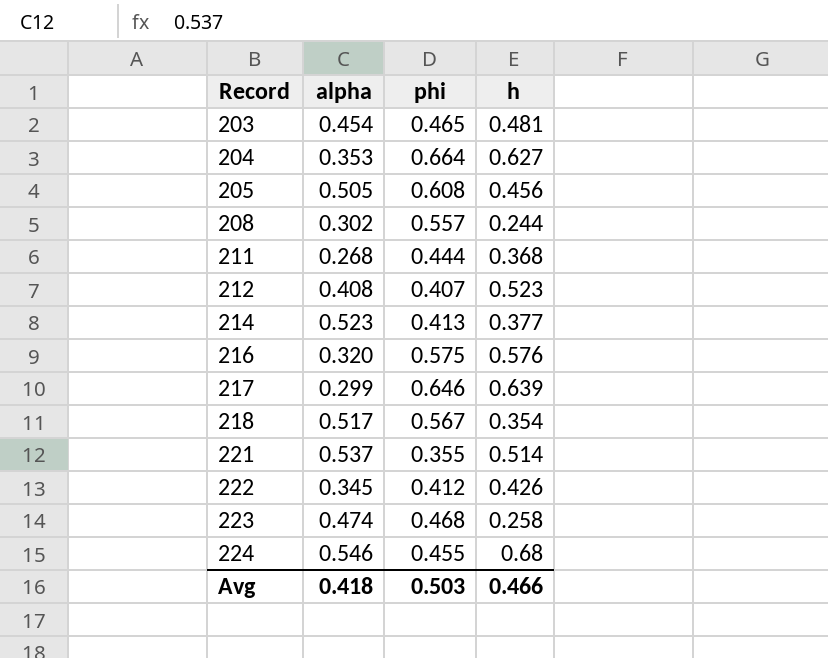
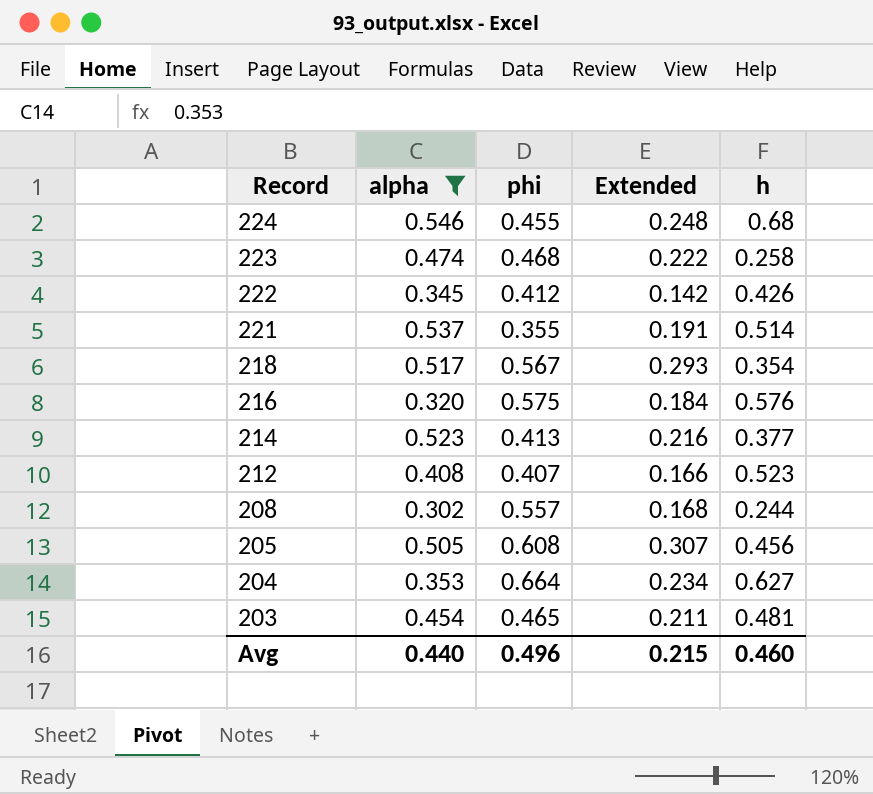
filter: none -> alpha >= 0.302
row order: Record ascending -> Record descending
column Extended | formula: none -> [alpha] * [phi]
Avg | alpha: 0.418 -> 0.440
Avg | phi: 0.503 -> 0.496
Avg | h: 0.466 -> 0.460

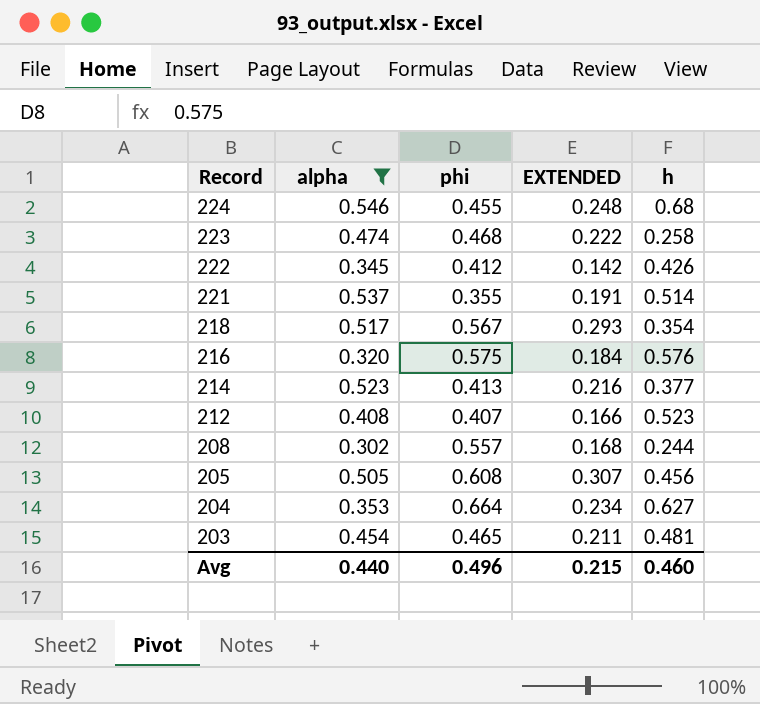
column name: Extended -> EXTENDED

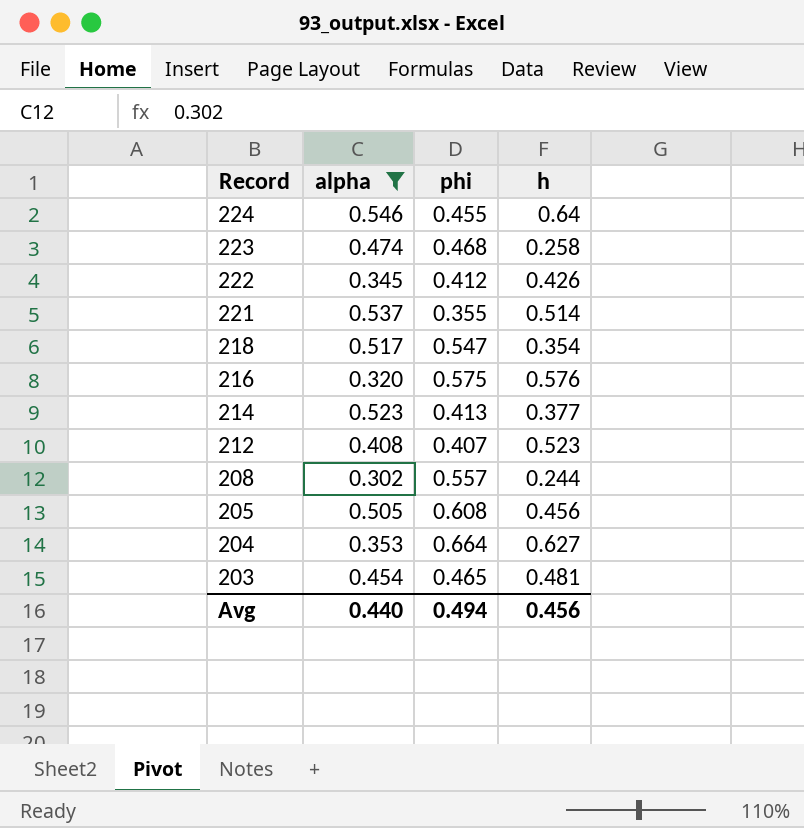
column EXTENDED | formula: [alpha] * [phi] -> none
224 | h: 0.68 -> 0.64
218 | phi: 0.567 -> 0.547
Avg | phi: 0.496 -> 0.494
Avg | h: 0.460 -> 0.456

